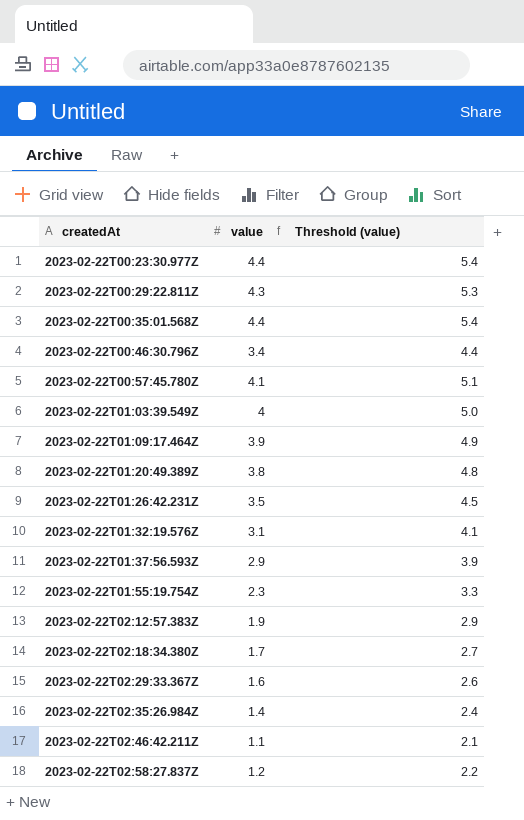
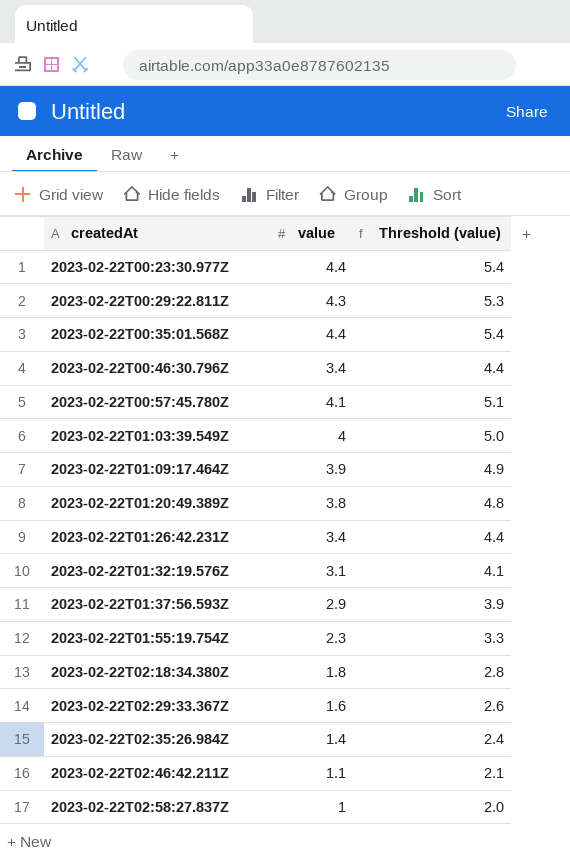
row 2023-02-22T02:12:57.383Z: 1.9 | 2.9 -> none
2023-02-22T01:26:42.231Z | value: 3.5 -> 3.4
2023-02-22T01:26:42.231Z | Threshold (value): 4.5 -> 4.4
2023-02-22T02:18:34.380Z | value: 1.7 -> 1.8
2023-02-22T02:18:34.380Z | Threshold (value): 2.7 -> 2.8
2023-02-22T02:58:27.837Z | value: 1.2 -> 1
2023-02-22T02:58:27.837Z | Threshold (value): 2.2 -> 2.0

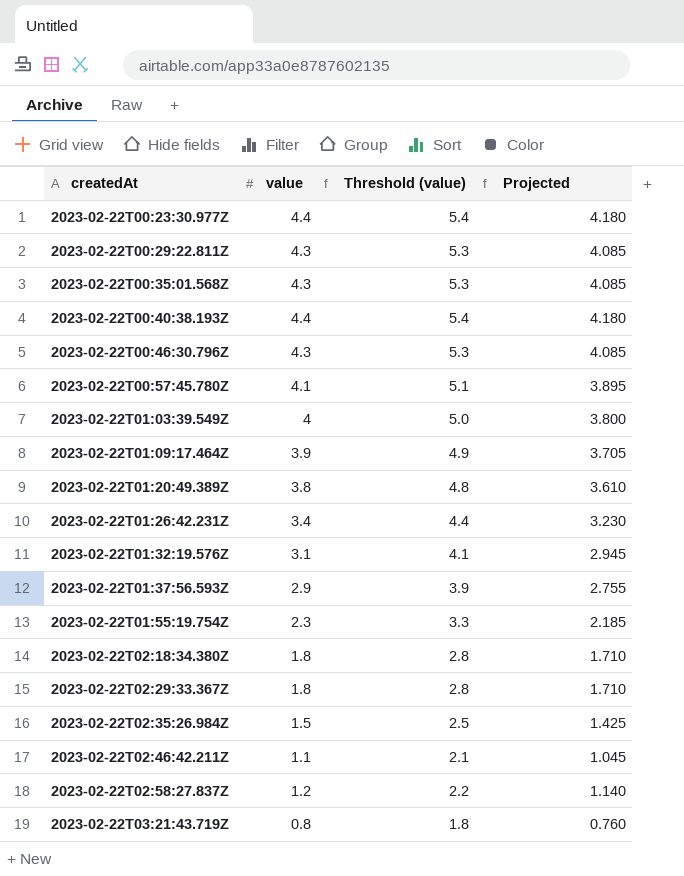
column Projected | formula: none -> [value] * 0.95
2023-02-22T00:35:01.568Z | value: 4.4 -> 4.3
2023-02-22T00:35:01.568Z | Threshold (value): 5.4 -> 5.3
row 2023-02-22T00:40:38.193Z: none -> 4.4 | 5.4 | 4.180
2023-02-22T00:46:30.796Z | value: 3.4 -> 4.3
2023-02-22T00:46:30.796Z | Threshold (value): 4.4 -> 5.3
2023-02-22T02:29:33.367Z | value: 1.6 -> 1.8
2023-02-22T02:29:33.367Z | Threshold (value): 2.6 -> 2.8
2023-02-22T02:35:26.984Z | value: 1.4 -> 1.5
2023-02-22T02:35:26.984Z | Threshold (value): 2.4 -> 2.5
2023-02-22T02:58:27.837Z | value: 1 -> 1.2
2023-02-22T02:58:27.837Z | Threshold (value): 2.0 -> 2.2
row 2023-02-22T03:21:43.719Z: none -> 0.8 | 1.8 | 0.760

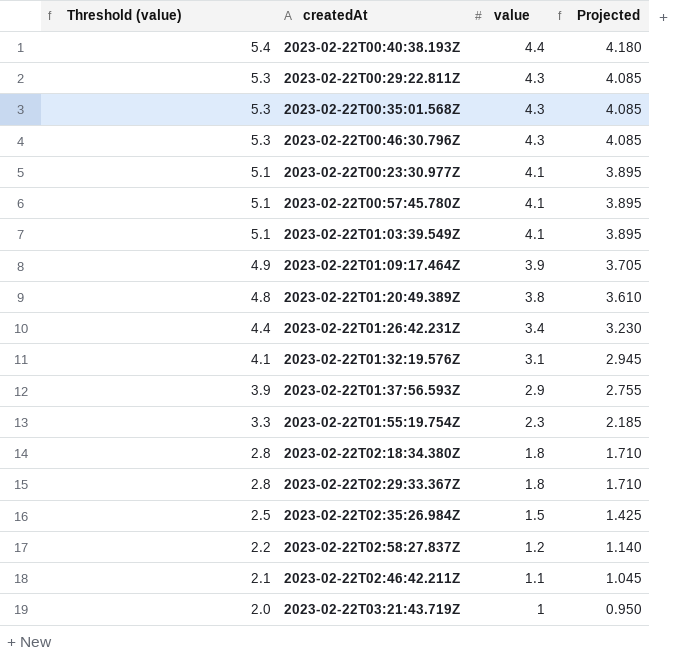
row order: createdAt ascending -> Threshold (value) descending
column Threshold (value) | position: 3 -> 1
2023-02-22T00:23:30.977Z | Threshold (value): 5.4 -> 5.1
2023-02-22T00:23:30.977Z | value: 4.4 -> 4.1
2023-02-22T00:23:30.977Z | Projected: 4.180 -> 3.895
2023-02-22T01:03:39.549Z | Threshold (value): 5.0 -> 5.1
2023-02-22T01:03:39.549Z | value: 4 -> 4.1
2023-02-22T01:03:39.549Z | Projected: 3.800 -> 3.895
2023-02-22T03:21:43.719Z | Threshold (value): 1.8 -> 2.0
2023-02-22T03:21:43.719Z | value: 0.8 -> 1
2023-02-22T03:21:43.719Z | Projected: 0.760 -> 0.950

